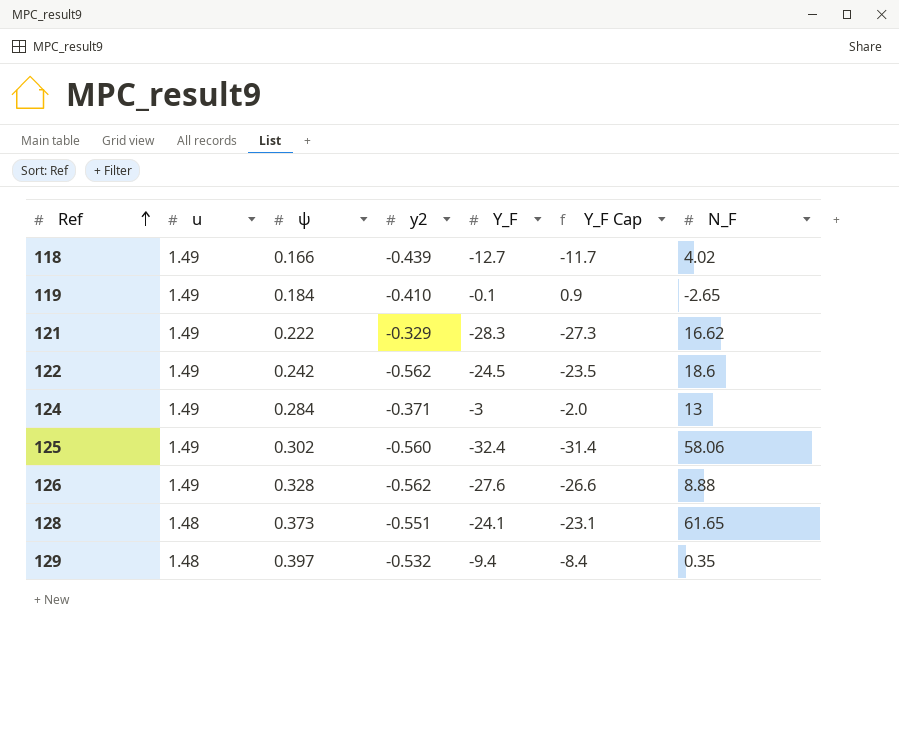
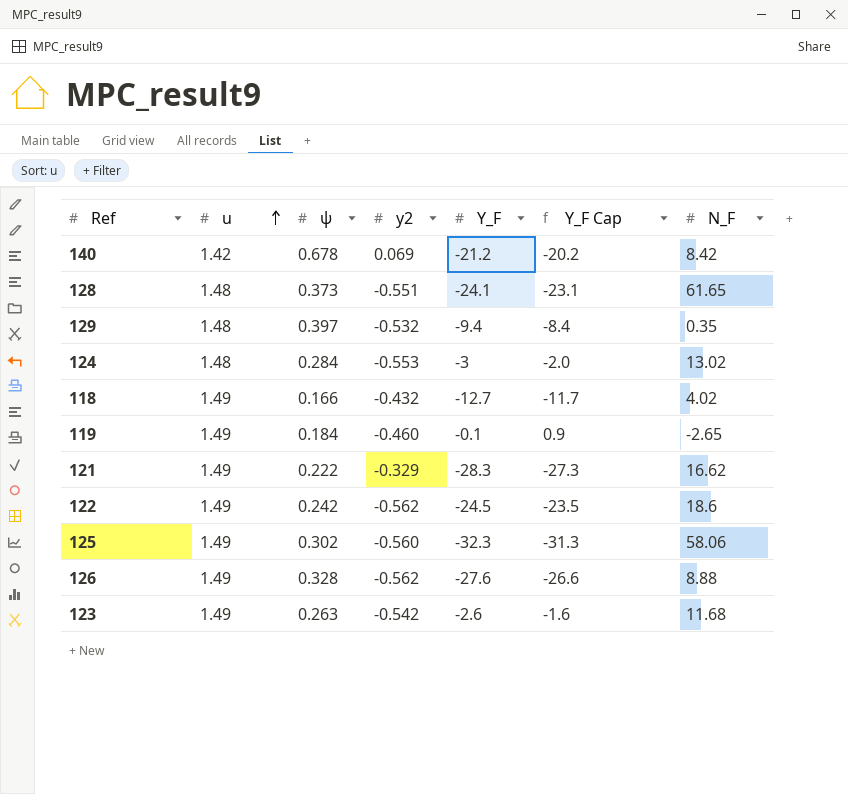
row order: Ref ascending -> u ascending
row 140: none -> 1.42 | 0.678 | 0.069 | -21.2 | -20.2 | 8.42
124 | u: 1.49 -> 1.48
124 | y2: -0.371 -> -0.553
124 | N_F: 13 -> 13.02
118 | y2: -0.439 -> -0.432
119 | y2: -0.410 -> -0.460
125 | Y_F: -32.4 -> -32.3
125 | Y_F Cap: -31.4 -> -31.3
row 123: none -> 1.49 | 0.263 | -0.542 | -2.6 | -1.6 | 11.68

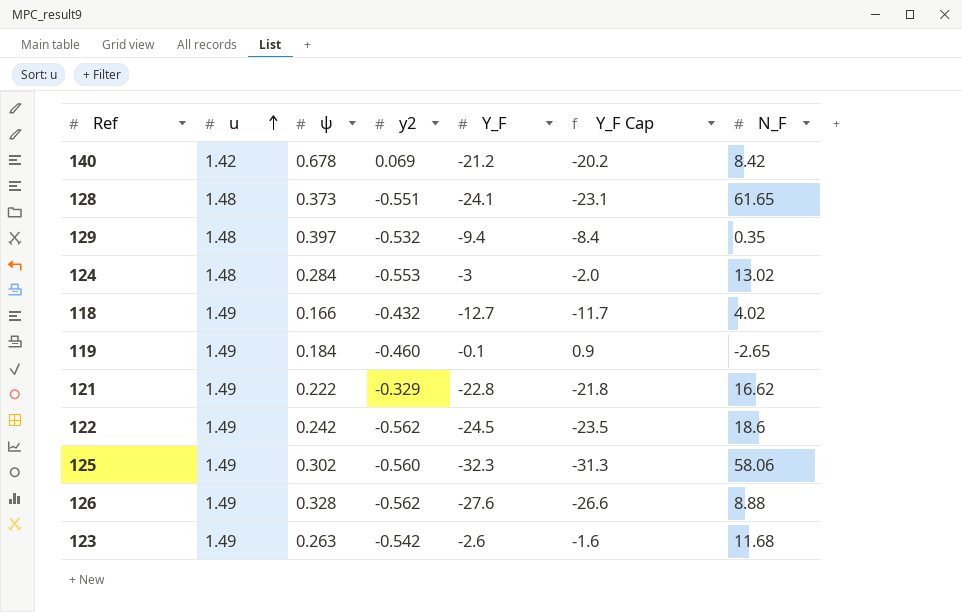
121 | Y_F: -28.3 -> -22.8
121 | Y_F Cap: -27.3 -> -21.8

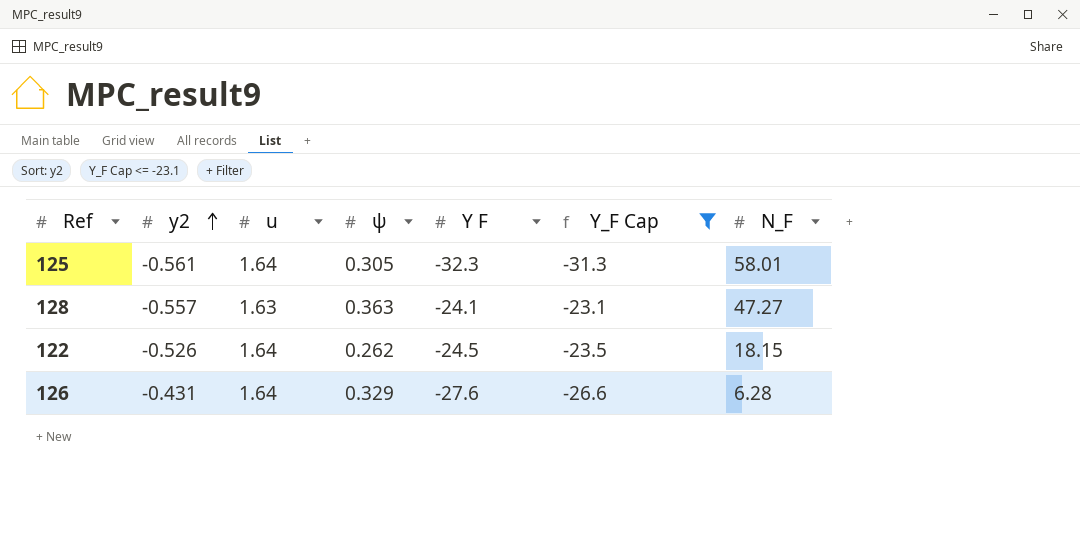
filter: none -> Y_F Cap <= -23.1
row order: u ascending -> y2 ascending
column y2 | position: 4 -> 2
column name: Y_F -> Y F
125 | y2: -0.560 -> -0.561
125 | u: 1.49 -> 1.64
125 | ψ: 0.302 -> 0.305
125 | N_F: 58.06 -> 58.01
128 | y2: -0.551 -> -0.557
128 | u: 1.48 -> 1.63
128 | ψ: 0.373 -> 0.363
128 | N_F: 61.65 -> 47.27
122 | y2: -0.562 -> -0.526
122 | u: 1.49 -> 1.64
122 | ψ: 0.242 -> 0.262
122 | N_F: 18.6 -> 18.15
126 | y2: -0.562 -> -0.431
126 | u: 1.49 -> 1.64
126 | ψ: 0.328 -> 0.329
126 | N_F: 8.88 -> 6.28

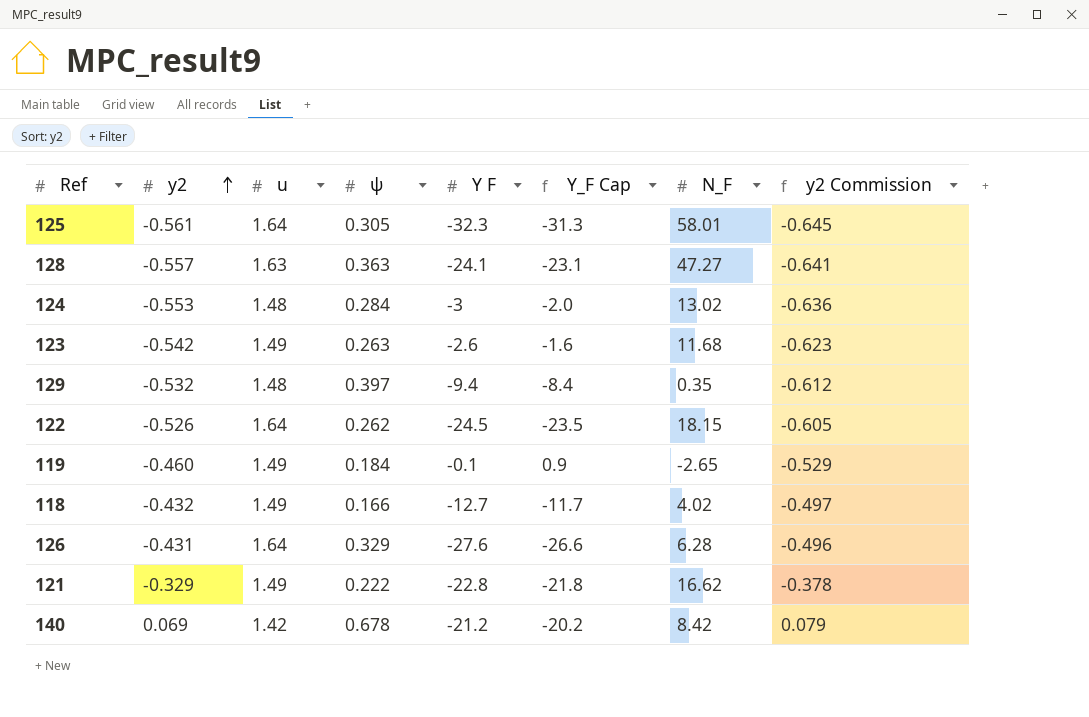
filter: Y_F Cap <= -23.1 -> none
column y2 Commission | formula: none -> [y2] * 1.15

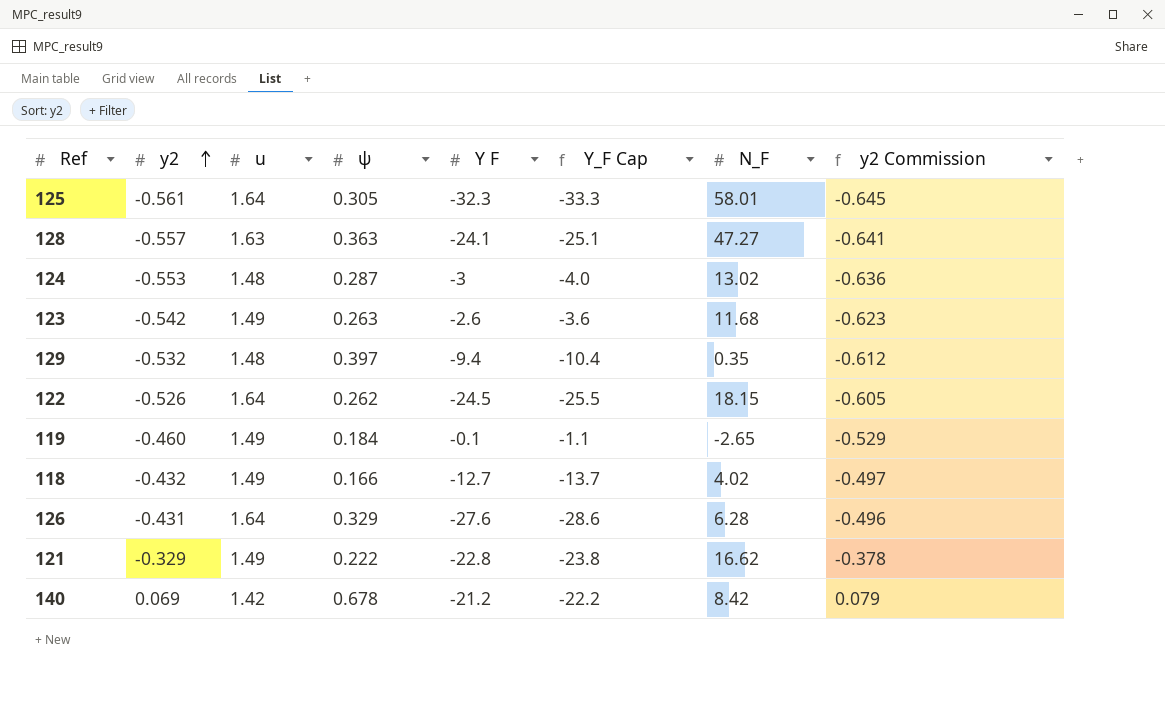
column Y_F Cap | formula: [Y F] + 1 -> [Y F] - 1
124 | ψ: 0.284 -> 0.287

